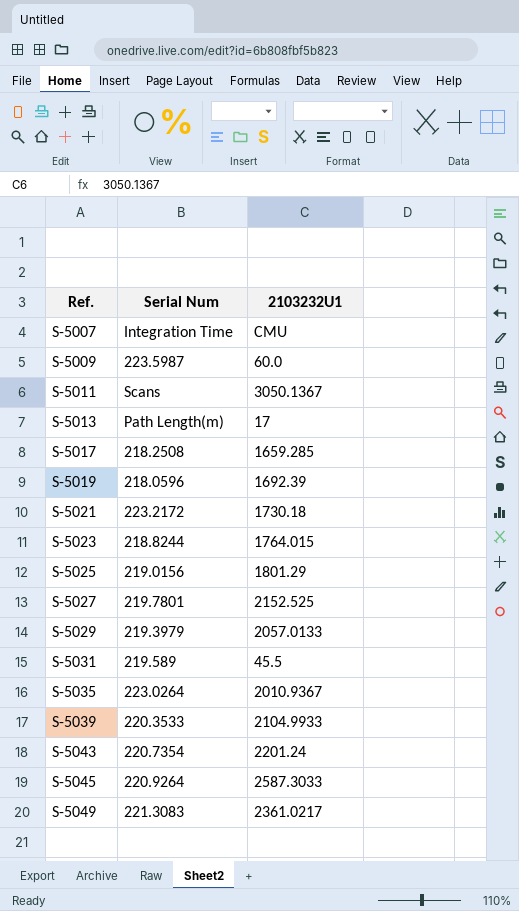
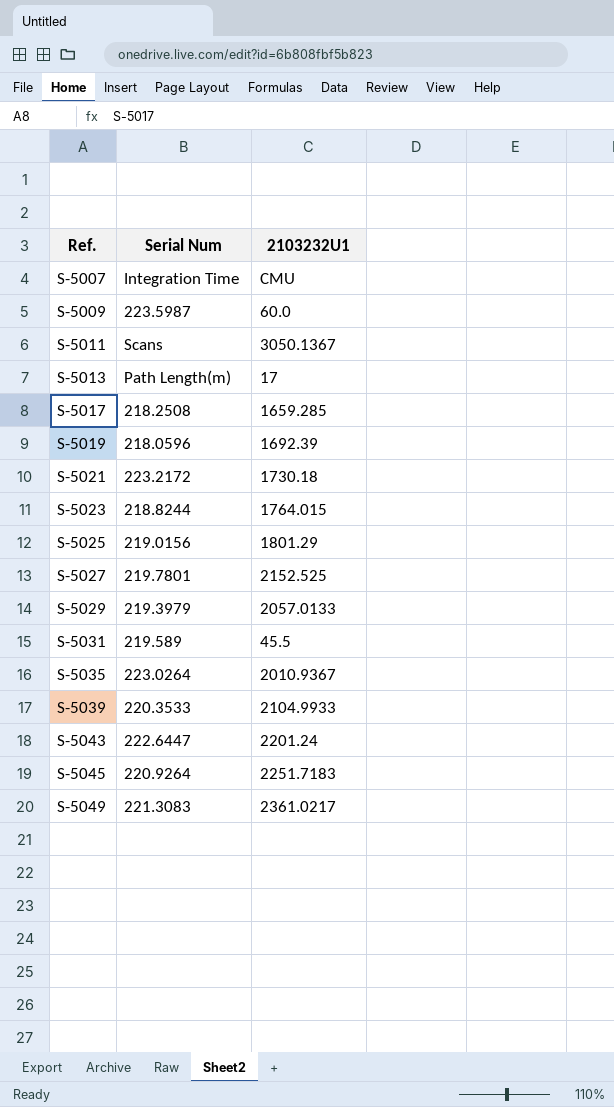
S-5043 | Serial Num: 220.7354 -> 222.6447
S-5045 | 2103232U1: 2587.3033 -> 2251.7183

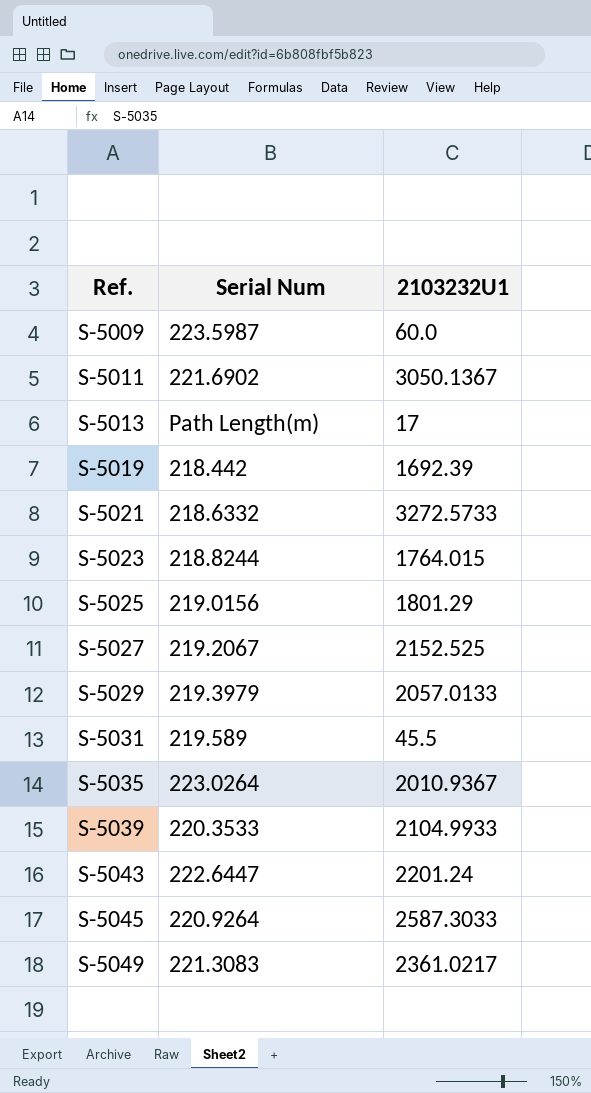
row S-5007: Integration Time | CMU -> none
row S-5017: 218.2508 | 1659.285 -> none
S-5011 | Serial Num: Scans -> 221.6902
S-5019 | Serial Num: 218.0596 -> 218.442
S-5021 | Serial Num: 223.2172 -> 218.6332
S-5021 | 2103232U1: 1730.18 -> 3272.5733
S-5027 | Serial Num: 219.7801 -> 219.2067
S-5045 | 2103232U1: 2251.7183 -> 2587.3033

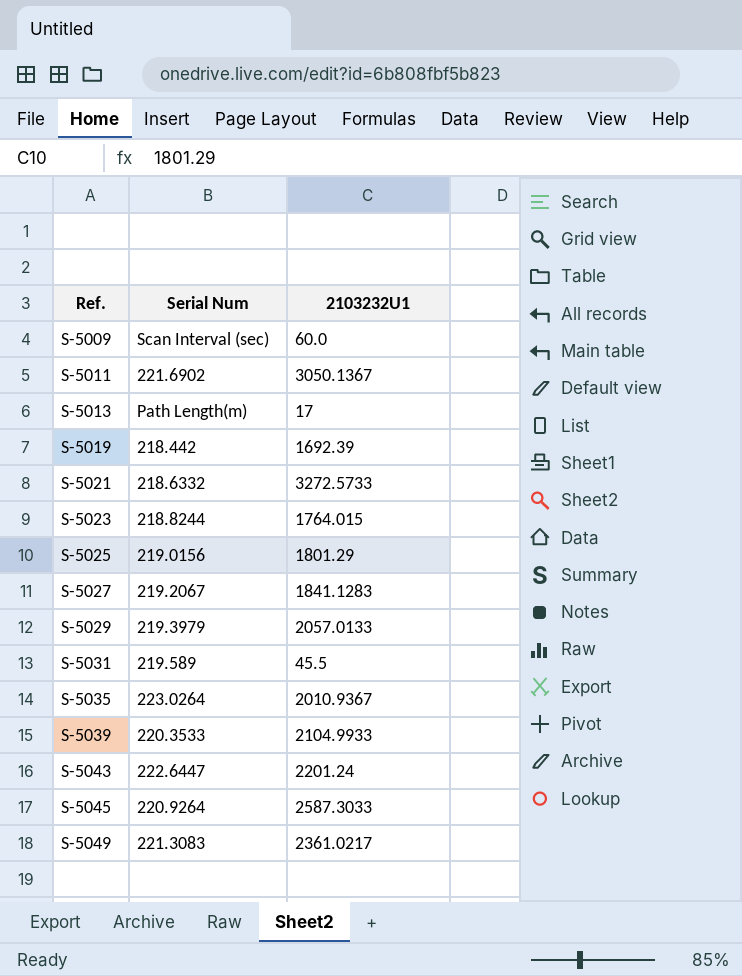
S-5009 | Serial Num: 223.5987 -> Scan Interval (sec)
S-5027 | 2103232U1: 2152.525 -> 1841.1283

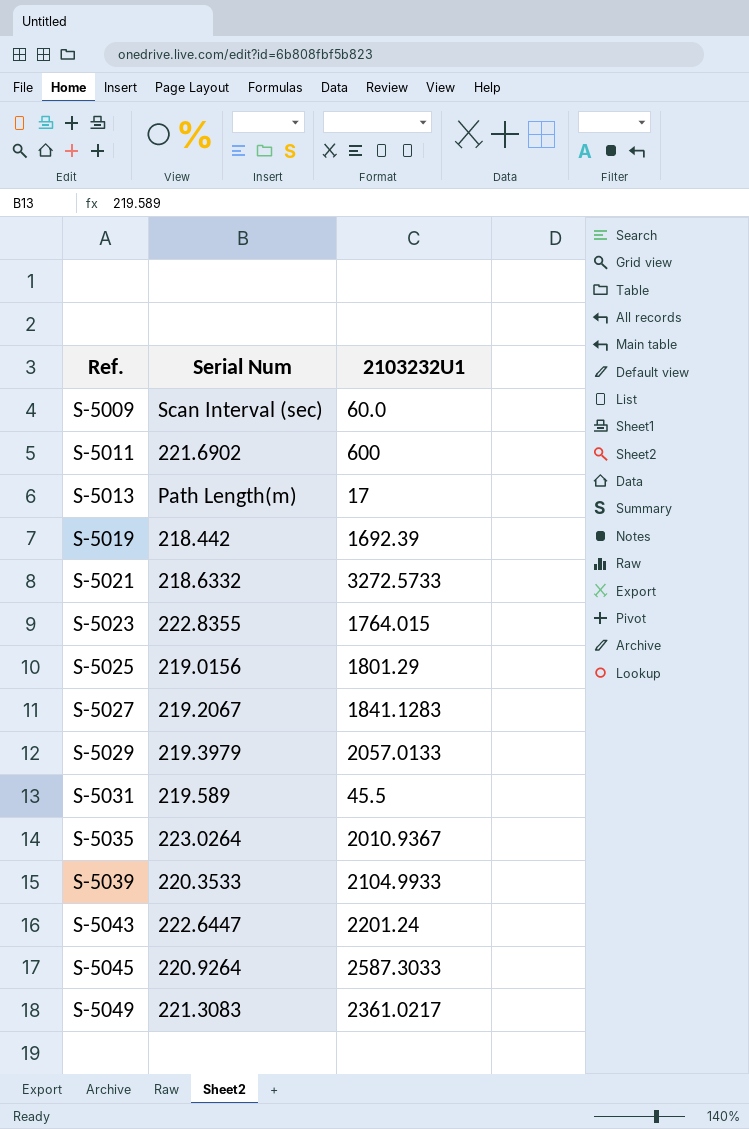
S-5011 | 2103232U1: 3050.1367 -> 600
S-5023 | Serial Num: 218.8244 -> 222.8355

